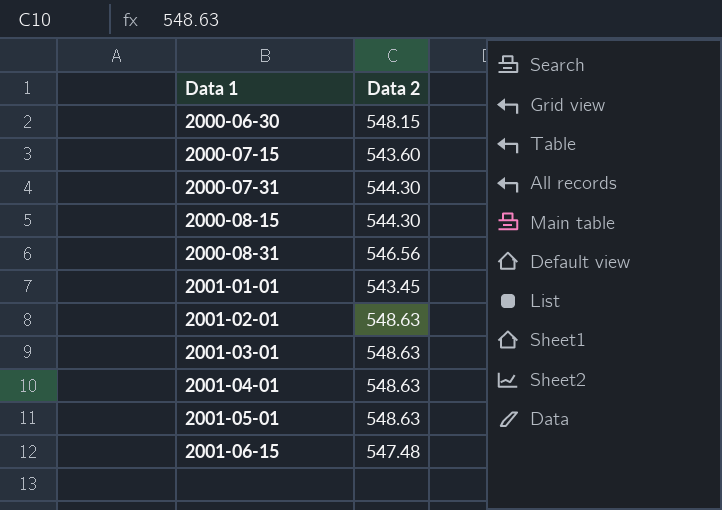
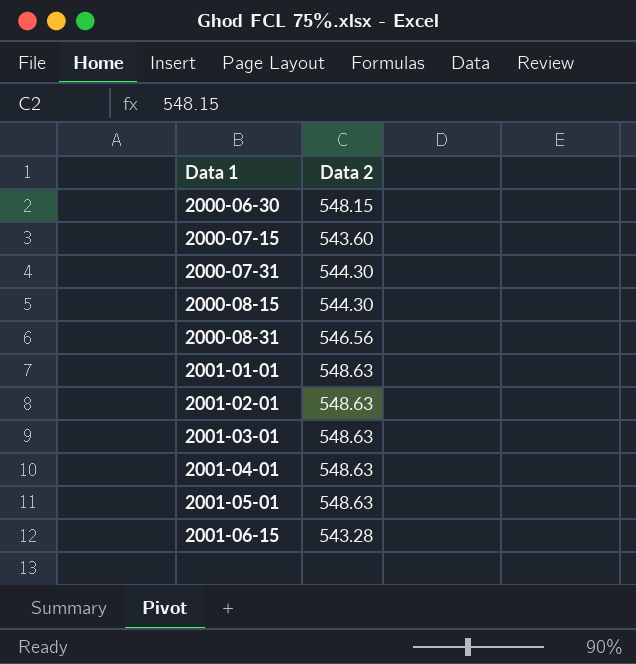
2001-01-01 | Data 2: 543.45 -> 548.63
2001-06-15 | Data 2: 547.48 -> 543.28

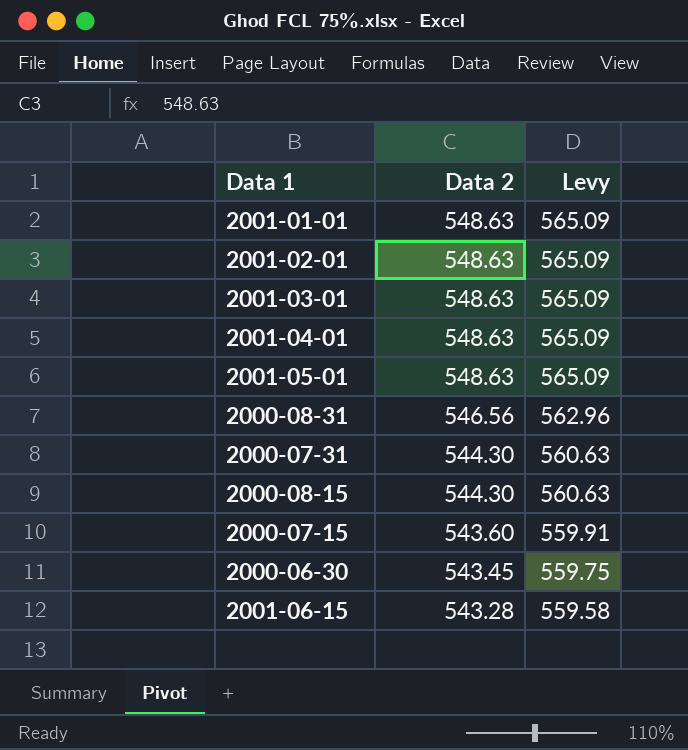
row order: Data 1 ascending -> Data 2 descending
column Levy | formula: none -> [Data 2] * 1.03
2000-06-30 | Data 2: 548.15 -> 543.45

